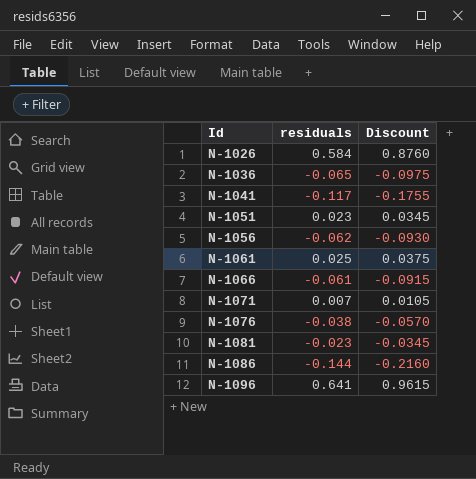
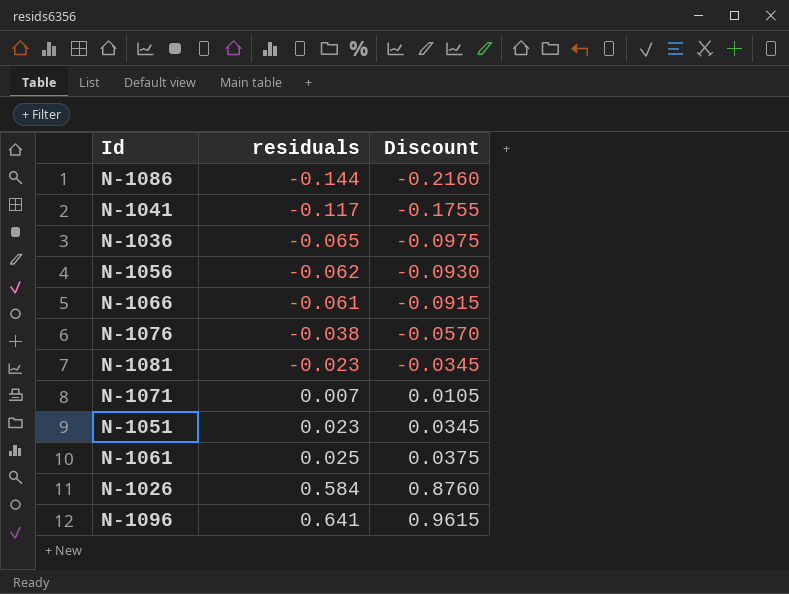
row order: Id ascending -> residuals ascending

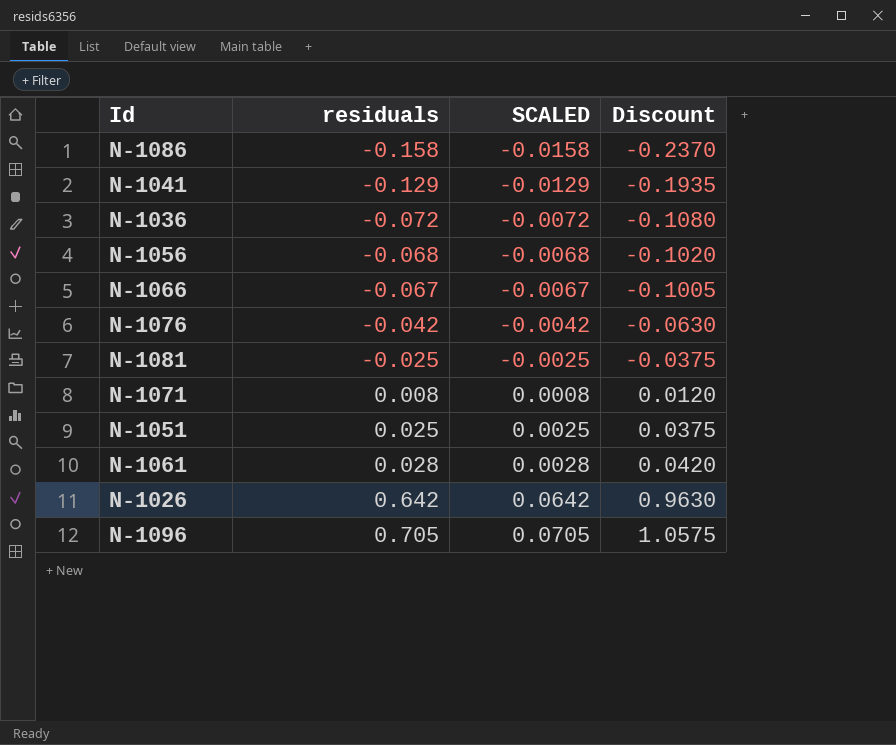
column SCALED | formula: none -> [residuals] * 0.1
N-1086 | residuals: -0.144 -> -0.158
N-1086 | Discount: -0.2160 -> -0.2370
N-1041 | residuals: -0.117 -> -0.129
N-1041 | Discount: -0.1755 -> -0.1935
N-1036 | residuals: -0.065 -> -0.072
N-1036 | Discount: -0.0975 -> -0.1080
N-1056 | residuals: -0.062 -> -0.068
N-1056 | Discount: -0.0930 -> -0.1020
N-1066 | residuals: -0.061 -> -0.067
N-1066 | Discount: -0.0915 -> -0.1005
N-1076 | residuals: -0.038 -> -0.042
N-1076 | Discount: -0.0570 -> -0.0630
N-1081 | residuals: -0.023 -> -0.025
N-1081 | Discount: -0.0345 -> -0.0375
N-1071 | residuals: 0.007 -> 0.008
N-1071 | Discount: 0.0105 -> 0.0120
N-1051 | residuals: 0.023 -> 0.025
N-1051 | Discount: 0.0345 -> 0.0375
N-1061 | residuals: 0.025 -> 0.028
N-1061 | Discount: 0.0375 -> 0.0420
N-1026 | residuals: 0.584 -> 0.642
N-1026 | Discount: 0.8760 -> 0.9630
N-1096 | residuals: 0.641 -> 0.705
N-1096 | Discount: 0.9615 -> 1.0575

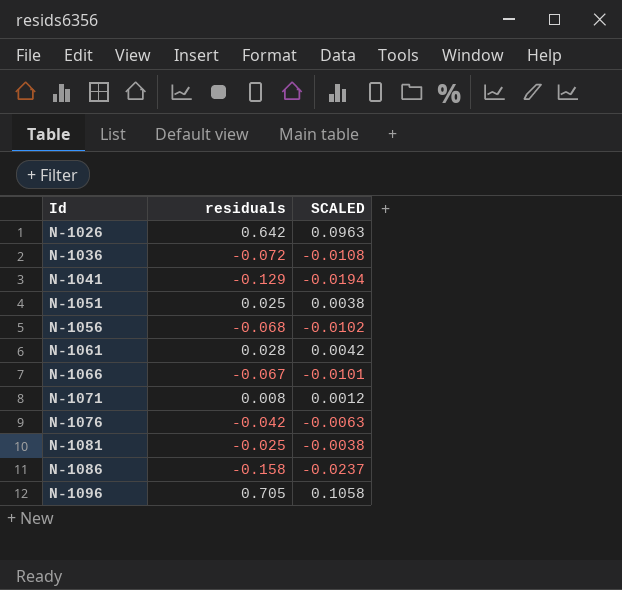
row order: residuals ascending -> Id ascending
column Discount | formula: [residuals] * 1.5 -> none
column SCALED | formula: [residuals] * 0.1 -> [residuals] * 0.15

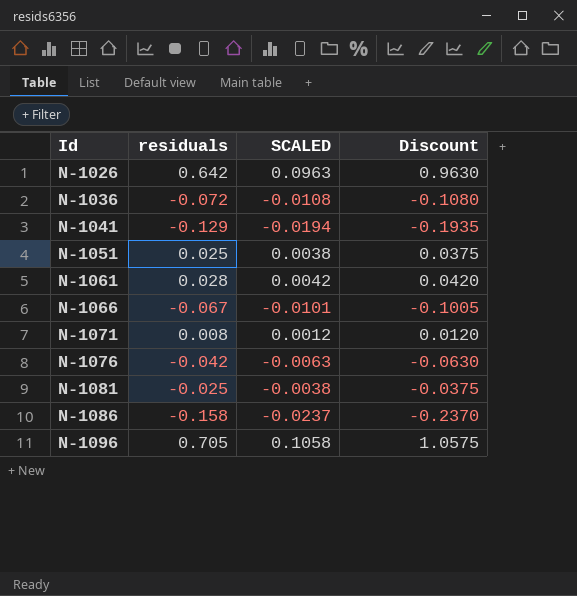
column Discount | formula: none -> [residuals] * 1.5
row N-1056: -0.068 | -0.0102 -> none

